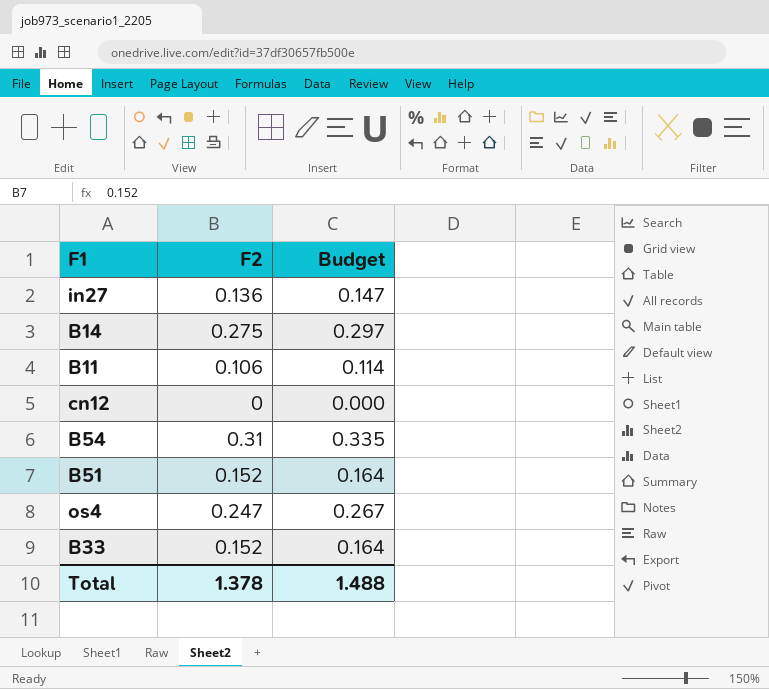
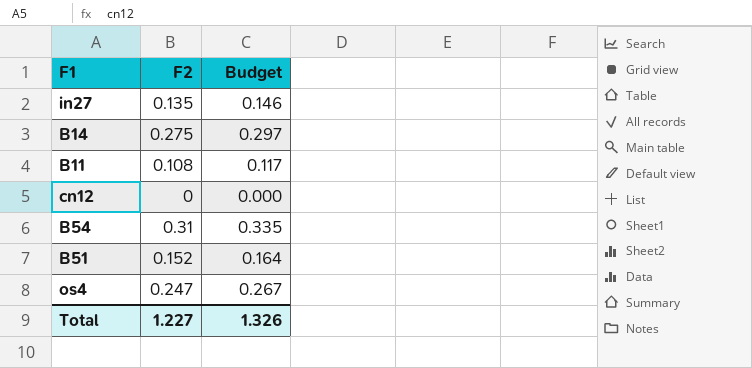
row B33: 0.152 | 0.164 -> none
in27 | F2: 0.136 -> 0.135
in27 | Budget: 0.147 -> 0.146
B11 | F2: 0.106 -> 0.108
B11 | Budget: 0.114 -> 0.117
Total | F2: 1.378 -> 1.227
Total | Budget: 1.488 -> 1.326

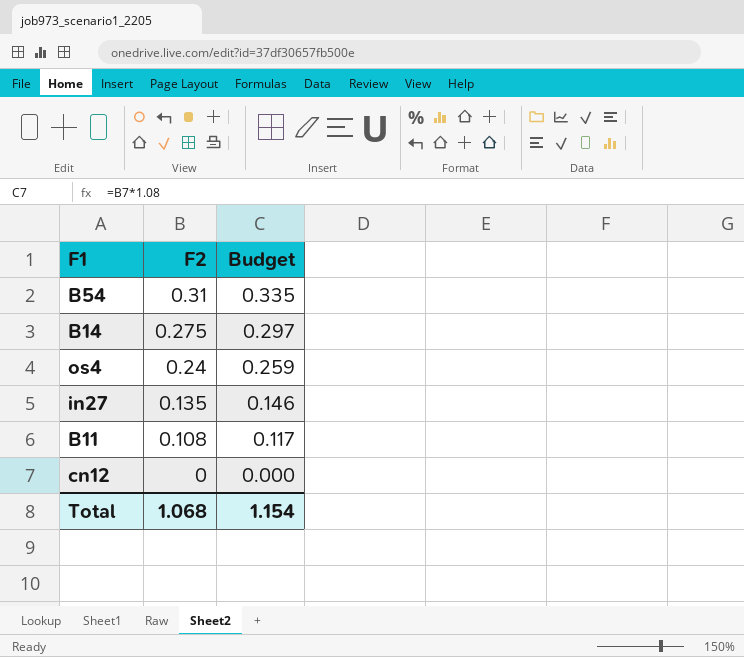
row order: none -> F2 descending
row B51: 0.152 | 0.164 -> none
os4 | F2: 0.247 -> 0.24
os4 | Budget: 0.267 -> 0.259
Total | F2: 1.227 -> 1.068
Total | Budget: 1.326 -> 1.154

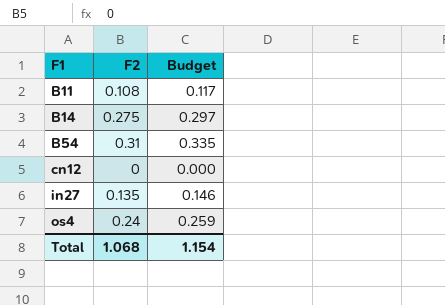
row order: F2 descending -> F1 ascending

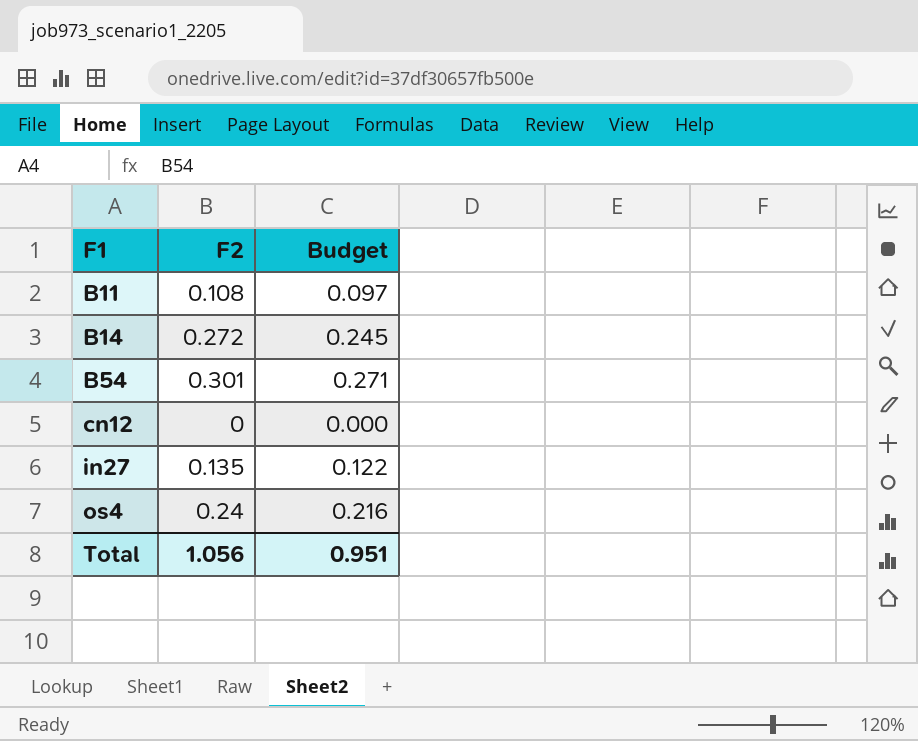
column Budget | formula: [F2] * 1.08 -> [F2] * 0.9
B14 | F2: 0.275 -> 0.272
B54 | F2: 0.31 -> 0.301
Total | F2: 1.068 -> 1.056
Total | Budget: 1.154 -> 0.951

